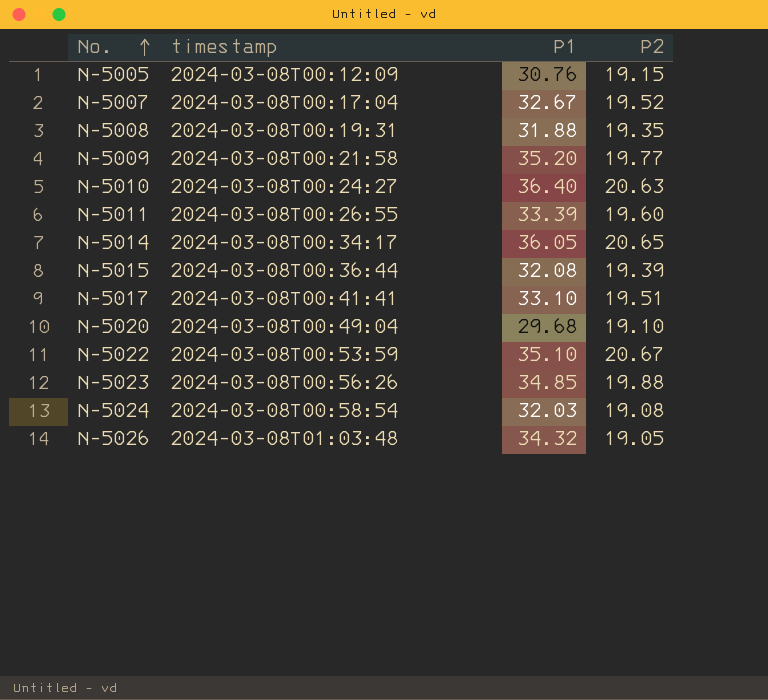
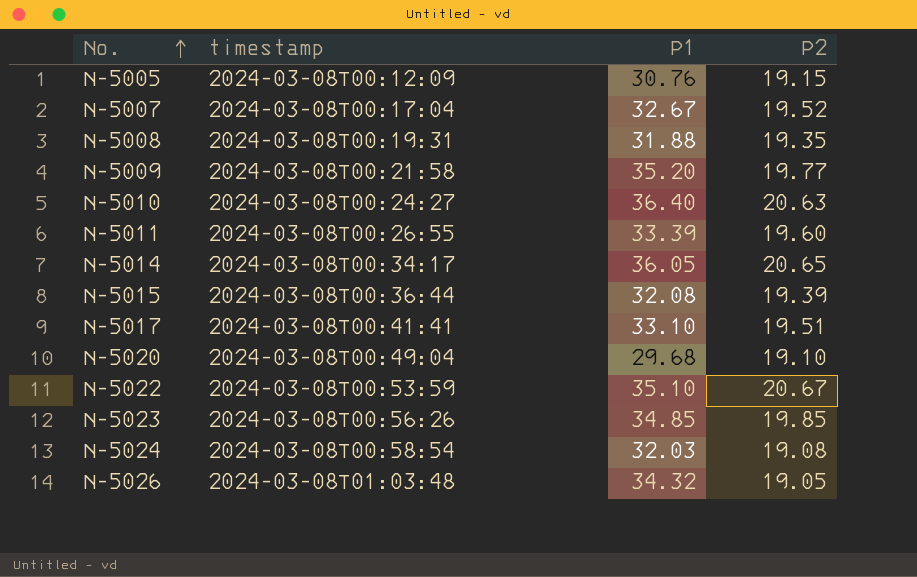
N-5023 | P2: 19.88 -> 19.85

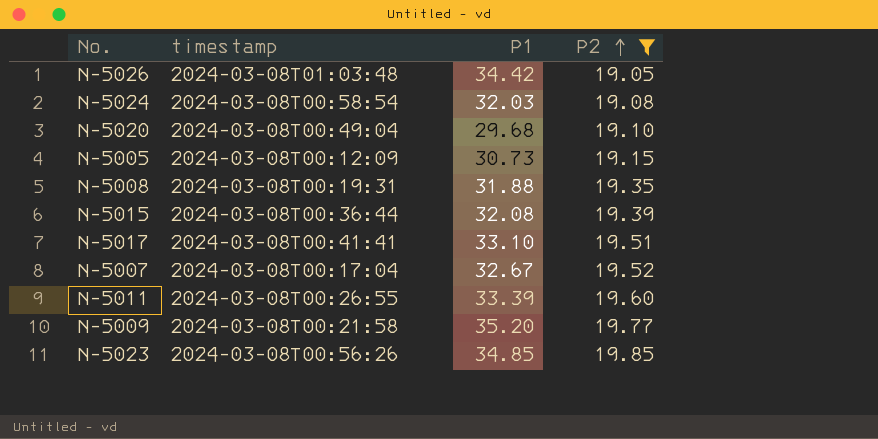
filter: none -> P2 <= 19.85
row order: No. ascending -> P2 ascending
N-5026 | P1: 34.32 -> 34.42
N-5005 | P1: 30.76 -> 30.73

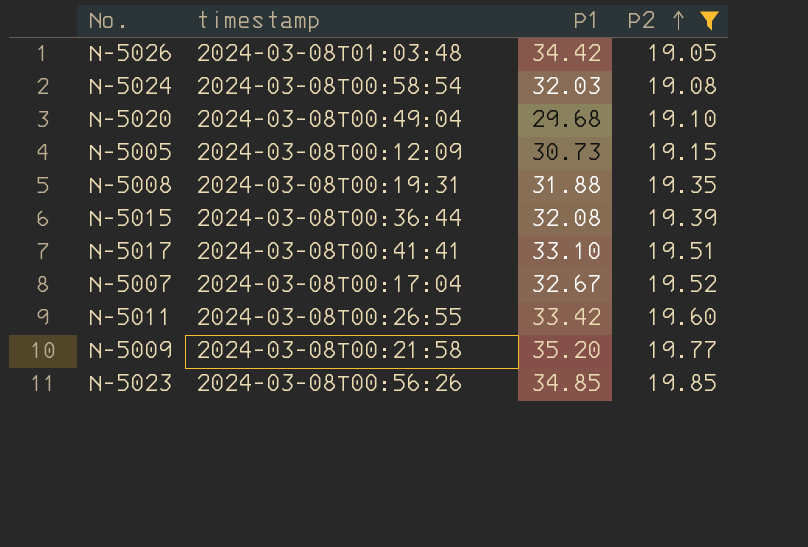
N-5011 | P1: 33.39 -> 33.42

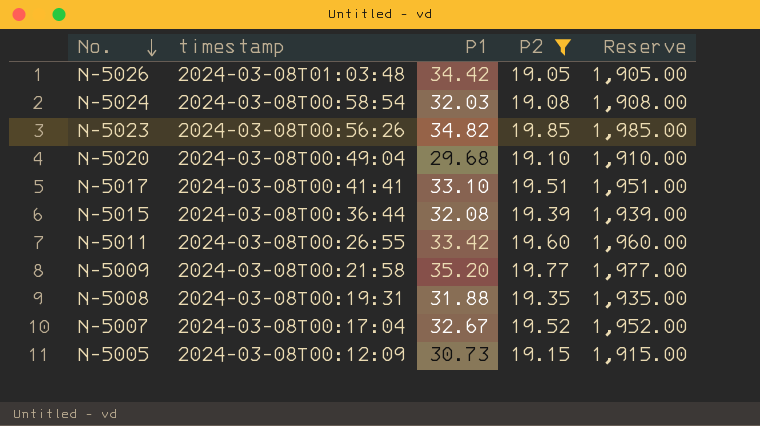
row order: P2 ascending -> No. descending
column Reserve | formula: none -> [P2] * 100
N-5023 | P1: 34.85 -> 34.82

